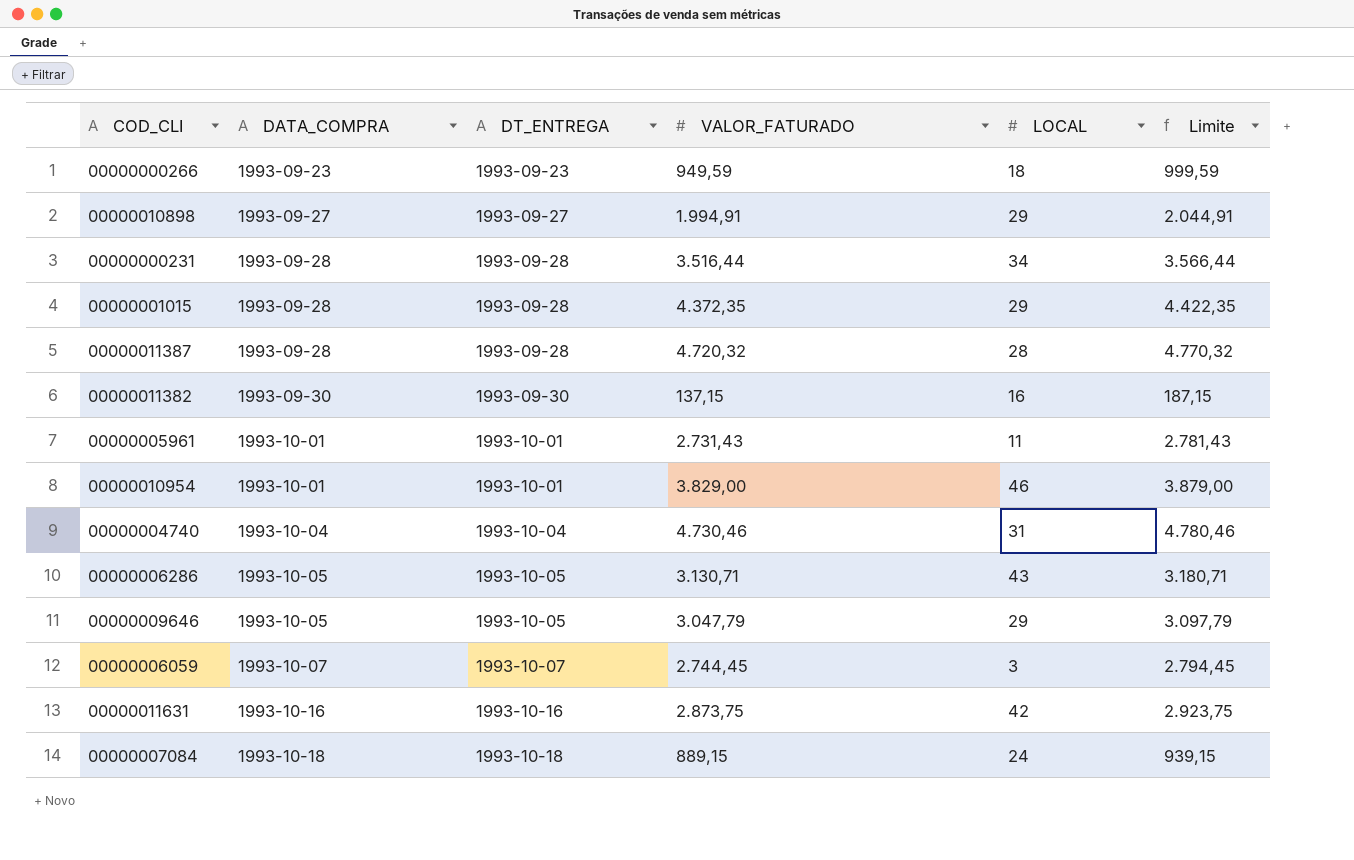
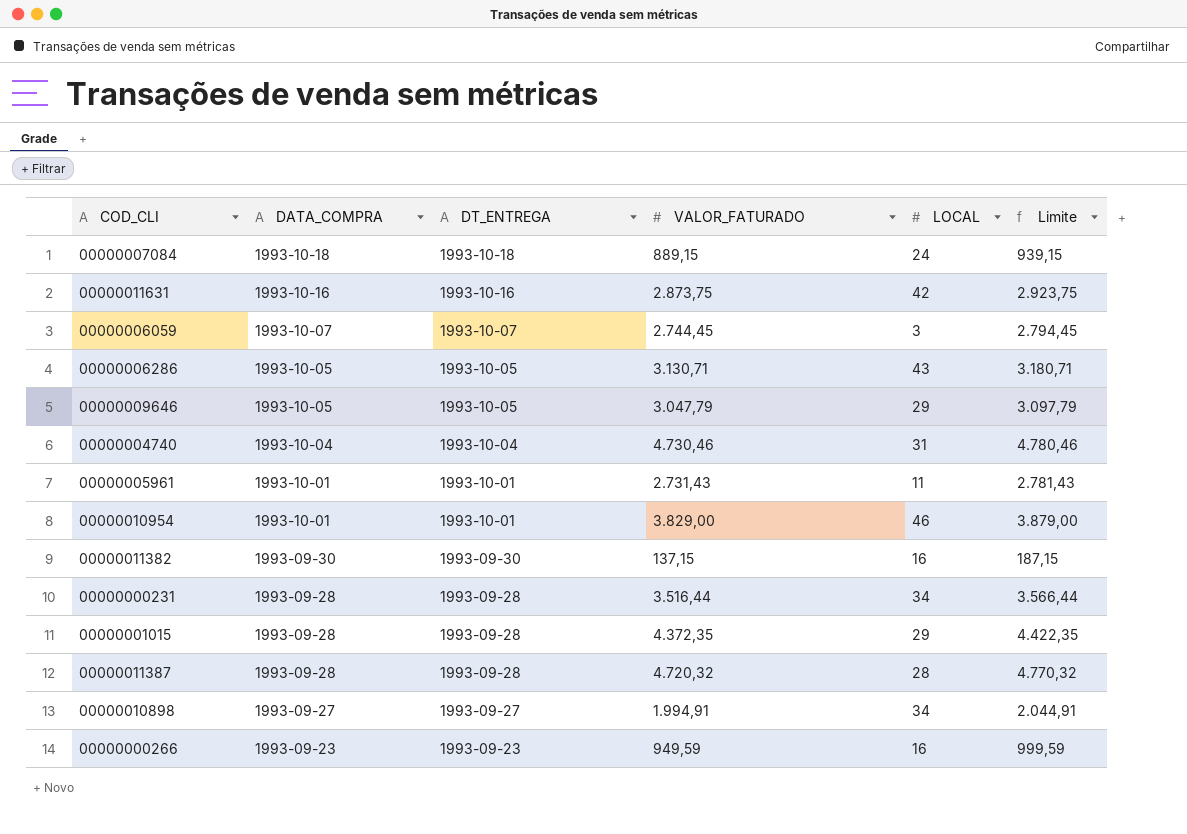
row order: DATA_COMPRA ascending -> DATA_COMPRA descending
00000010898 | LOCAL: 29 -> 34
00000000266 | LOCAL: 18 -> 16

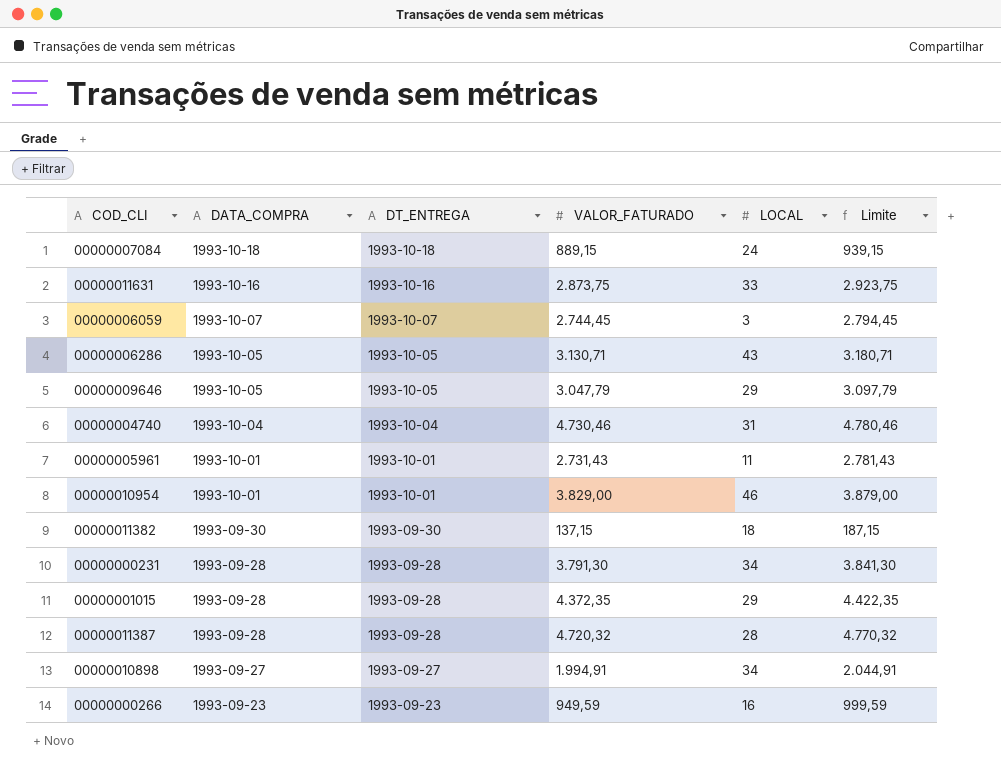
00000011631 | LOCAL: 42 -> 33
00000011382 | LOCAL: 16 -> 18
00000000231 | VALOR_FATURADO: 3.516,44 -> 3.791,30
00000000231 | Limite: 3.566,44 -> 3.841,30

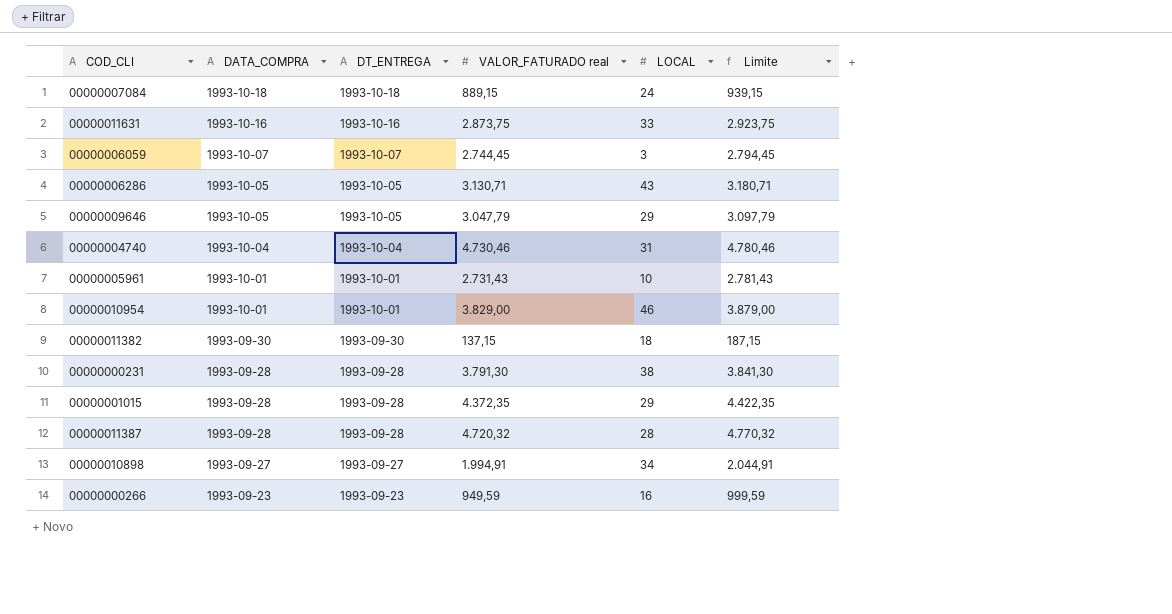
column name: VALOR_FATURADO -> VALOR_FATURADO real
00000005961 | LOCAL: 11 -> 10
00000000231 | LOCAL: 34 -> 38

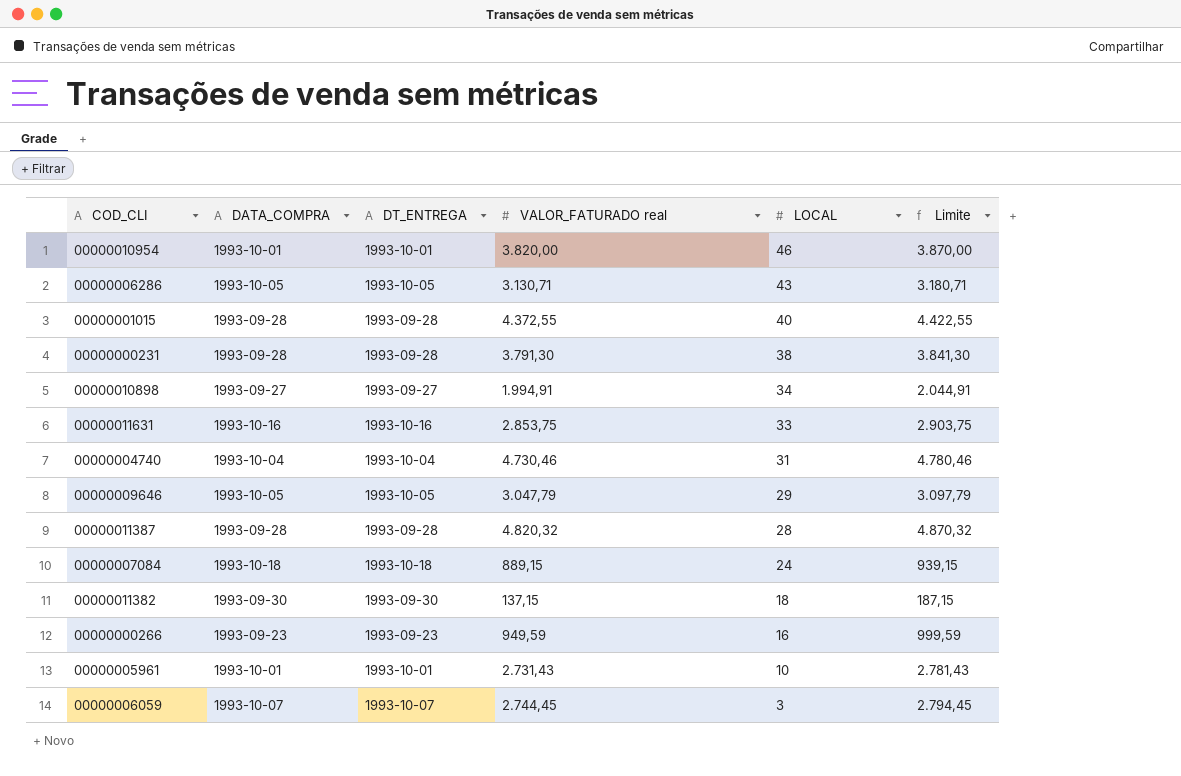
row order: DATA_COMPRA descending -> LOCAL descending
00000010954 | VALOR_FATURADO real: 3.829,00 -> 3.820,00
00000010954 | Limite: 3.879,00 -> 3.870,00
00000001015 | VALOR_FATURADO real: 4.372,35 -> 4.372,55
00000001015 | LOCAL: 29 -> 40
00000001015 | Limite: 4.422,35 -> 4.422,55
00000011631 | VALOR_FATURADO real: 2.873,75 -> 2.853,75
00000011631 | Limite: 2.923,75 -> 2.903,75
00000011387 | VALOR_FATURADO real: 4.720,32 -> 4.820,32
00000011387 | Limite: 4.770,32 -> 4.870,32

